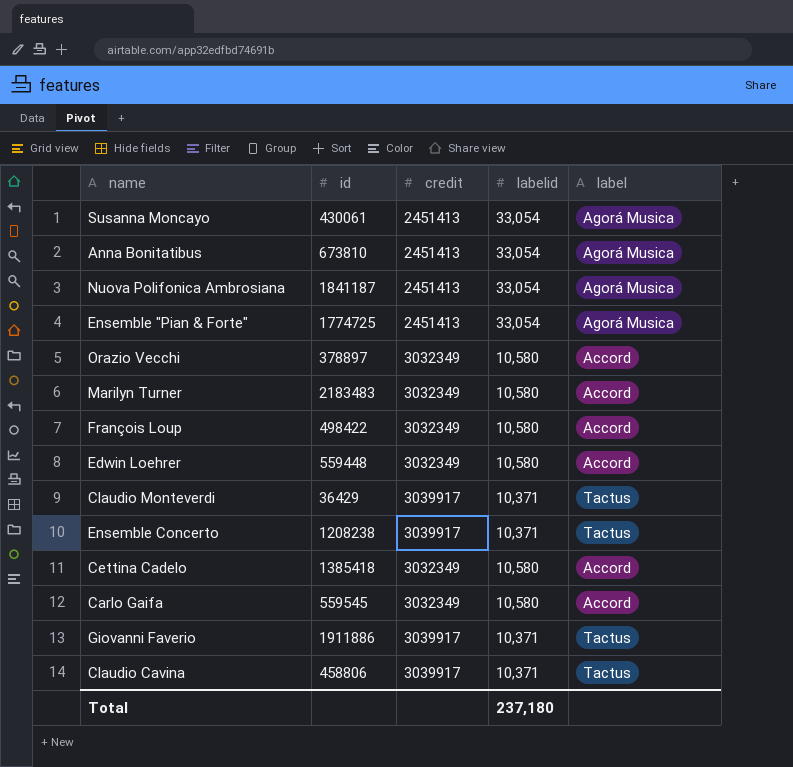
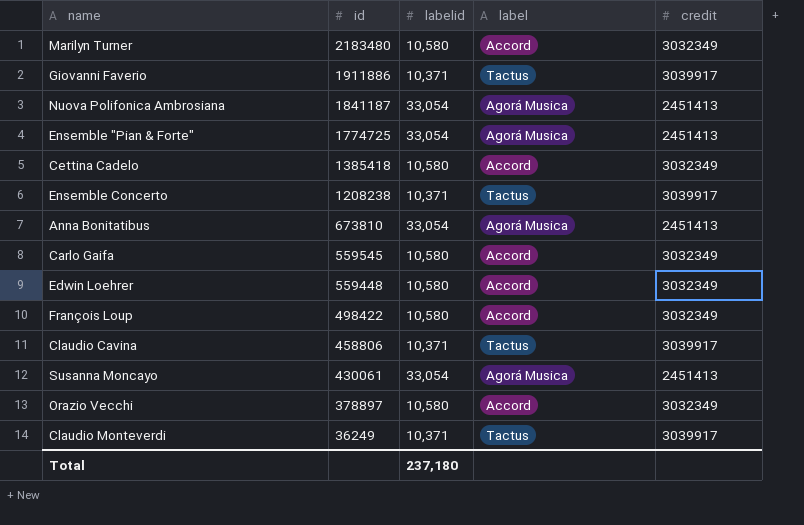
row order: none -> id descending
column credit | position: 3 -> 5
Marilyn Turner | id: 2183483 -> 2183480
Claudio Monteverdi | id: 36429 -> 36249

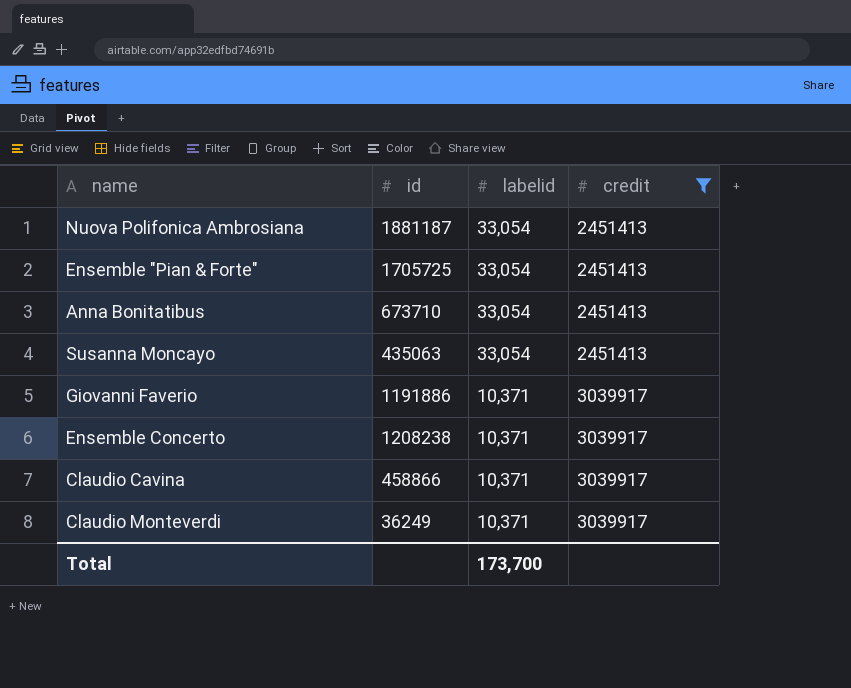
filter: none -> credit != 3032349
row order: id descending -> labelid descending
column label | position: 4 -> none
Nuova Polifonica Ambrosiana | id: 1841187 -> 1881187
Ensemble "Pian & Forte" | id: 1774725 -> 1705725
Anna Bonitatibus | id: 673810 -> 673710
Susanna Moncayo | id: 430061 -> 435063
Giovanni Faverio | id: 1911886 -> 1191886
Claudio Cavina | id: 458806 -> 458866
Total | labelid: 237,180 -> 173,700

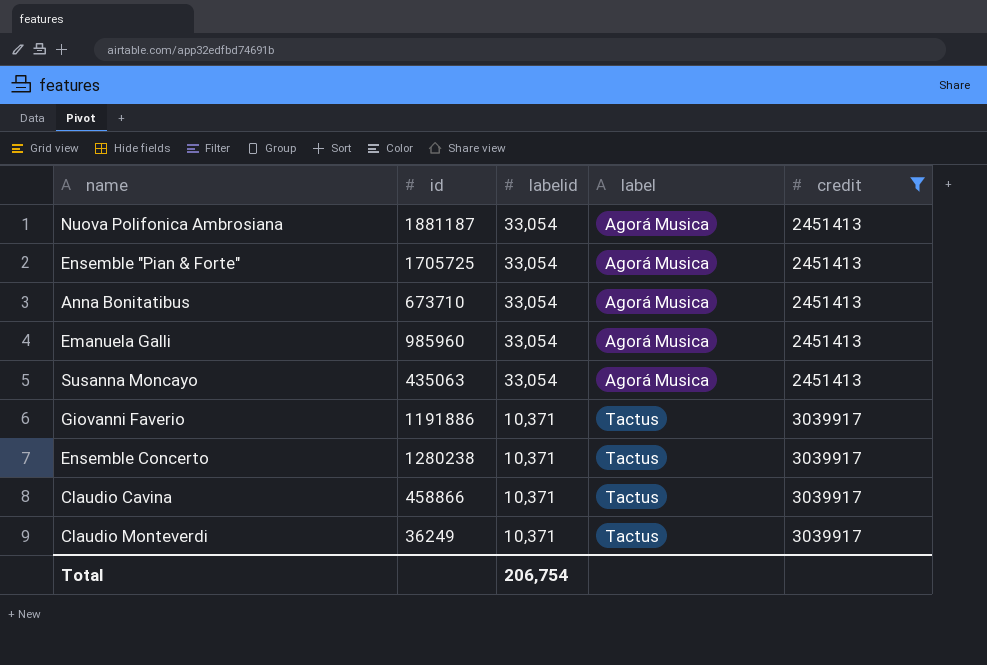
column label | position: none -> 4
row Emanuela Galli: none -> 985960 | 33,054 | Agorá Musica | 2451413
Ensemble Concerto | id: 1208238 -> 1280238
Total | labelid: 173,700 -> 206,754

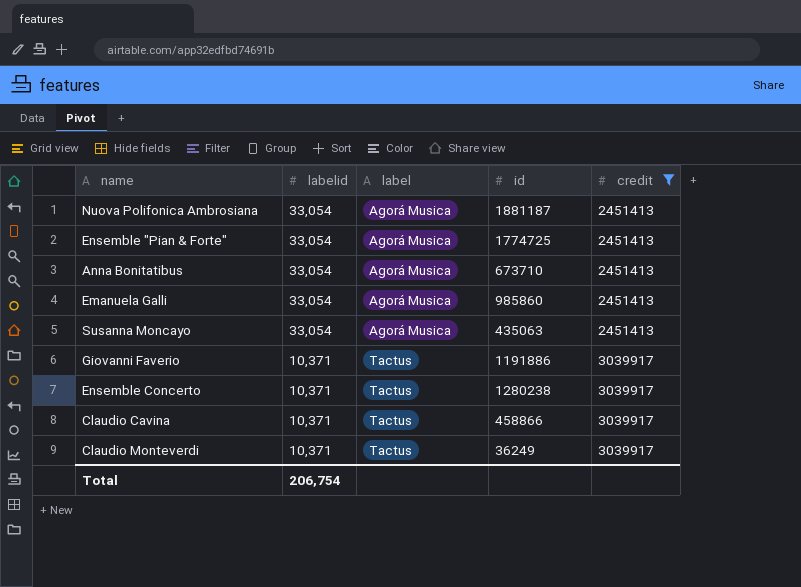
column id | position: 2 -> 4
Ensemble "Pian & Forte" | id: 1705725 -> 1774725
Emanuela Galli | id: 985960 -> 985860

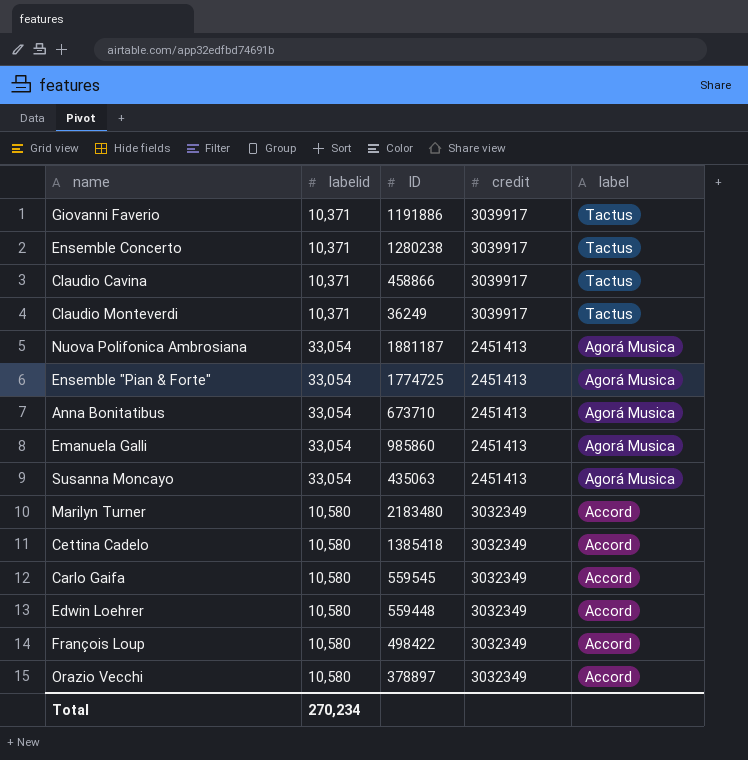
filter: credit != 3032349 -> none
row order: labelid descending -> label descending
column name: id -> ID
column label | position: 3 -> 5
Total | labelid: 206,754 -> 270,234

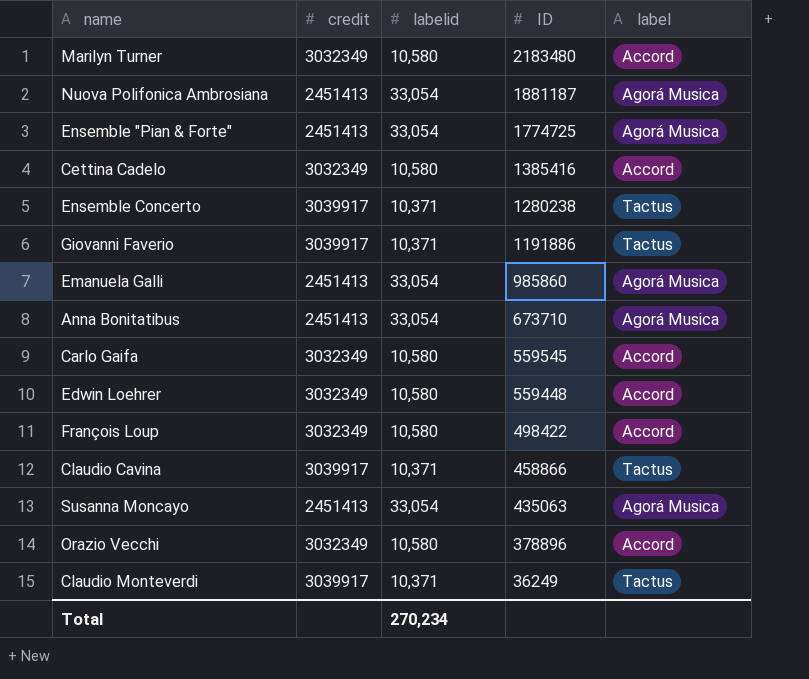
row order: label descending -> ID descending
column credit | position: 4 -> 2
Cettina Cadelo | ID: 1385418 -> 1385416
Orazio Vecchi | ID: 378897 -> 378896

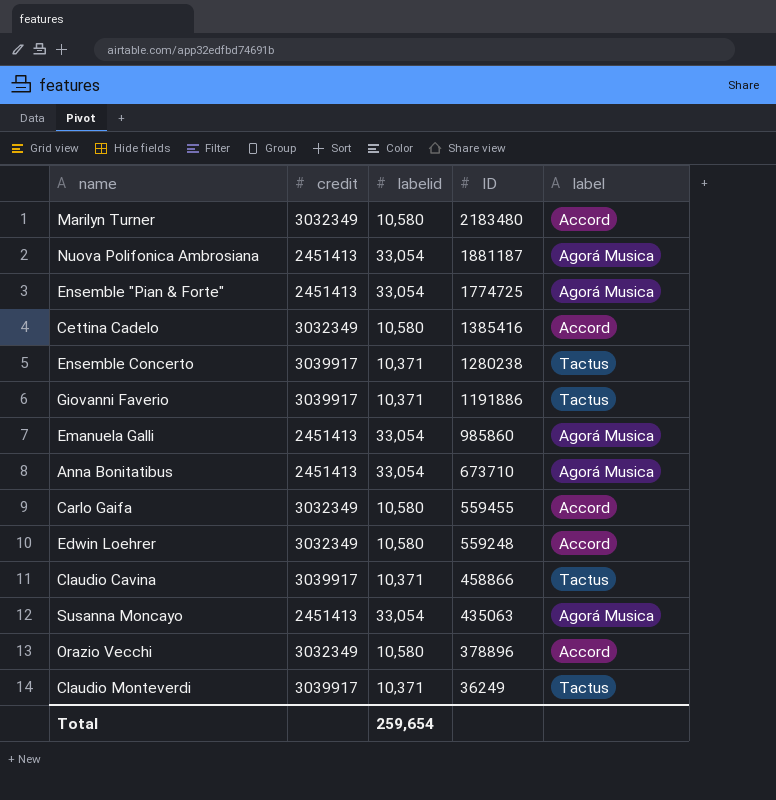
row François Loup: 3032349 | 10,580 | 498422 | Accord -> none
Carlo Gaifa | ID: 559545 -> 559455
Edwin Loehrer | ID: 559448 -> 559248
Total | labelid: 270,234 -> 259,654

